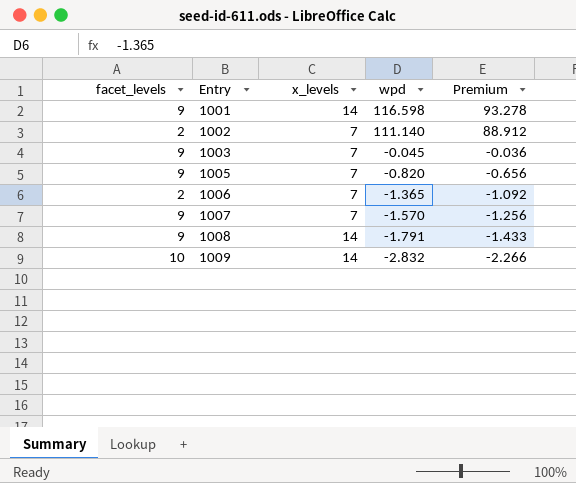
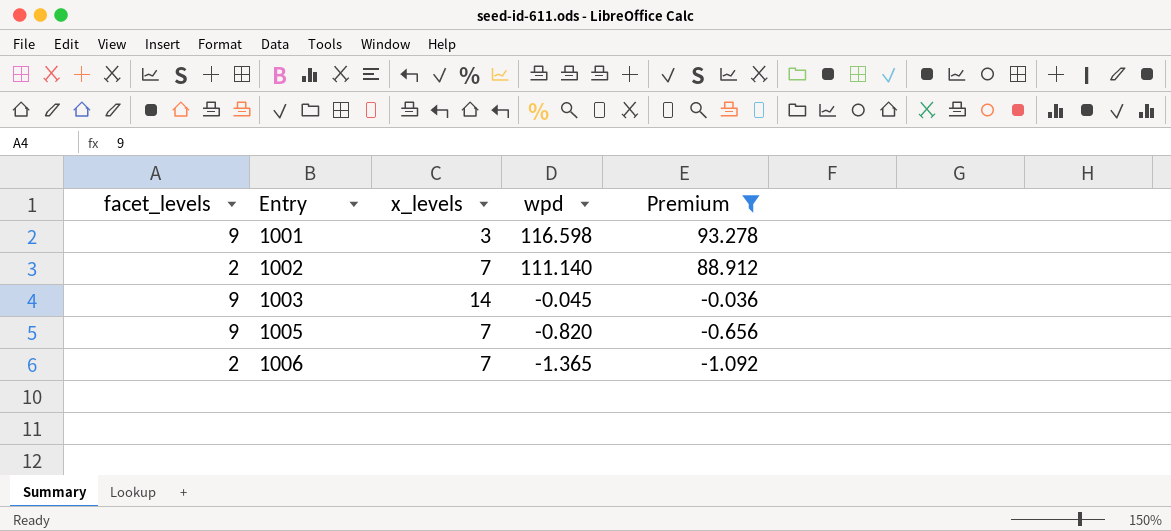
filter: none -> Premium >= -1.092
1001 | x_levels: 14 -> 3
1003 | x_levels: 7 -> 14

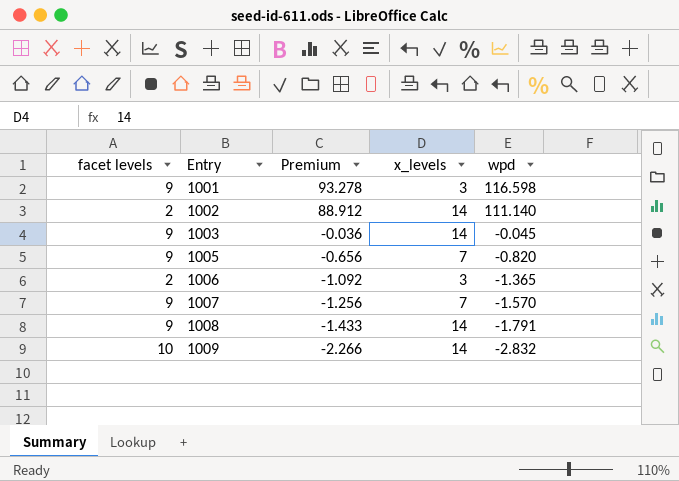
filter: Premium >= -1.092 -> none
column name: facet_levels -> facet levels
column Premium | position: 5 -> 3
1002 | x_levels: 7 -> 14
1006 | x_levels: 7 -> 3

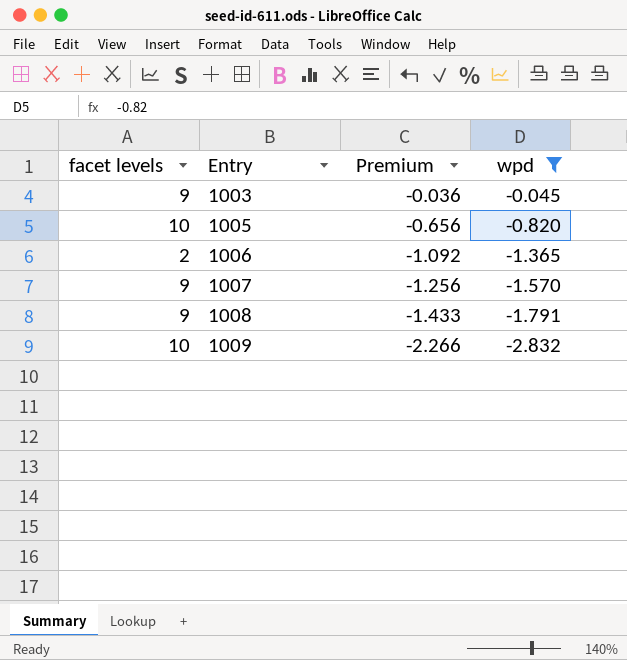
filter: none -> wpd <= -0.045
column x_levels | position: 4 -> none
1005 | facet levels: 9 -> 10

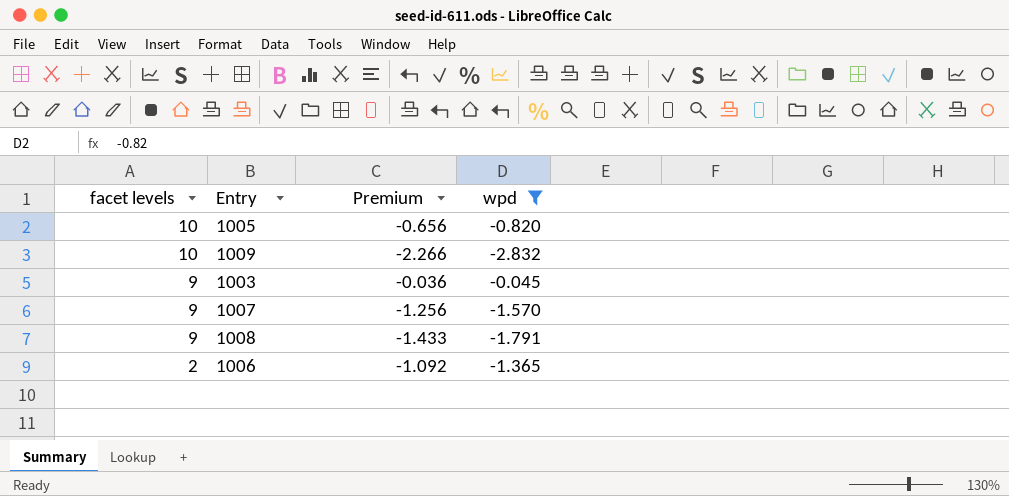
row order: Entry ascending -> facet levels descending

